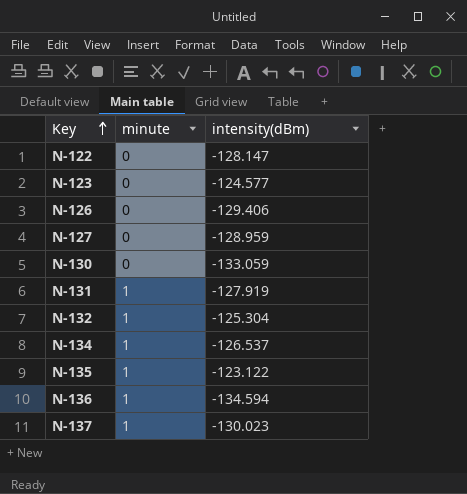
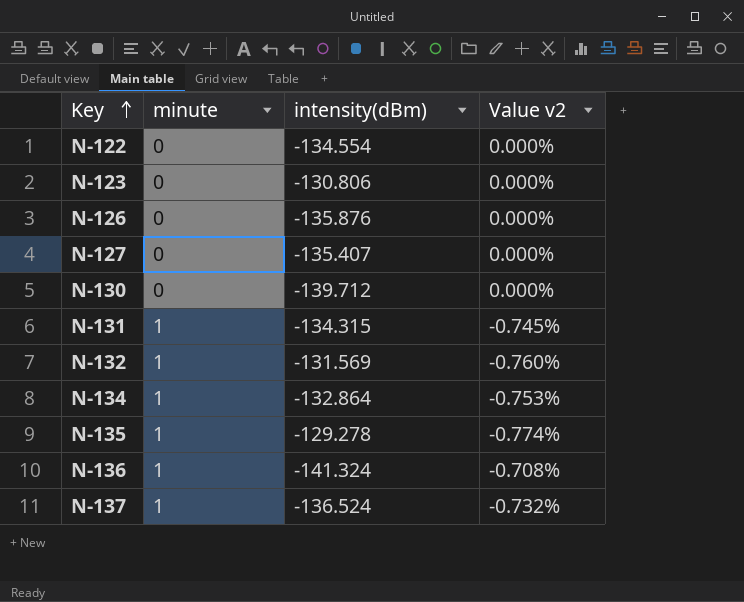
column Value v2 | formula: none -> [minute] / [intensity(dBm)]
N-122 | intensity(dBm): -128.147 -> -134.554
N-123 | intensity(dBm): -124.577 -> -130.806
N-126 | intensity(dBm): -129.406 -> -135.876
N-127 | intensity(dBm): -128.959 -> -135.407
N-130 | intensity(dBm): -133.059 -> -139.712
N-131 | intensity(dBm): -127.919 -> -134.315
N-132 | intensity(dBm): -125.304 -> -131.569
N-134 | intensity(dBm): -126.537 -> -132.864
N-135 | intensity(dBm): -123.122 -> -129.278
N-136 | intensity(dBm): -134.594 -> -141.324
N-137 | intensity(dBm): -130.023 -> -136.524

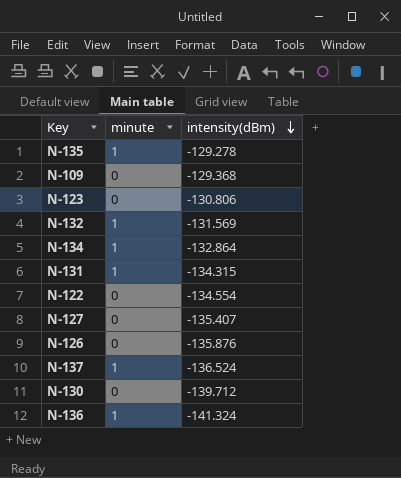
row order: Key ascending -> intensity(dBm) descending
column Value v2 | formula: [minute] / [intensity(dBm)] -> none
row N-109: none -> 0 | -129.368

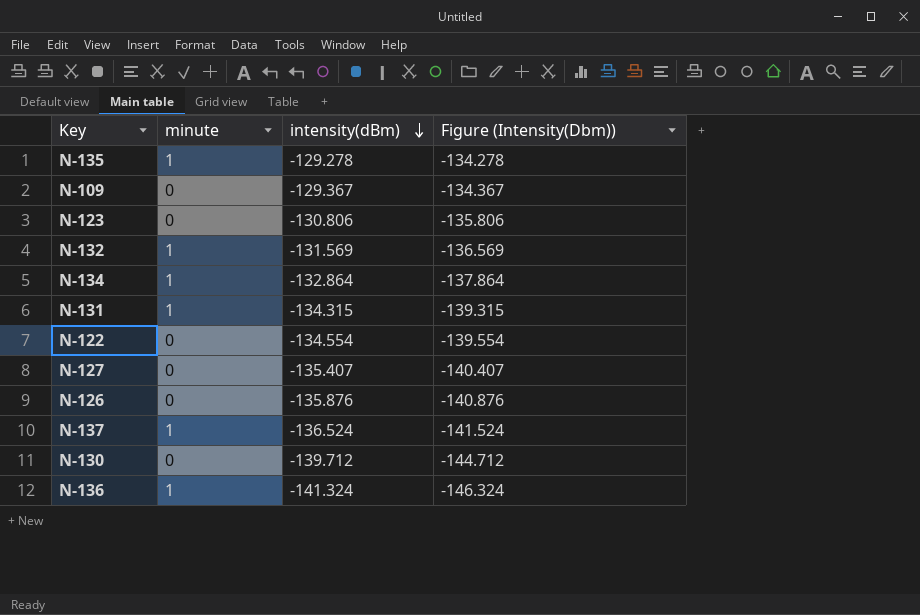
column Figure (Intensity(Dbm)) | formula: none -> [intensity(dBm)] - 5
N-109 | intensity(dBm): -129.368 -> -129.367

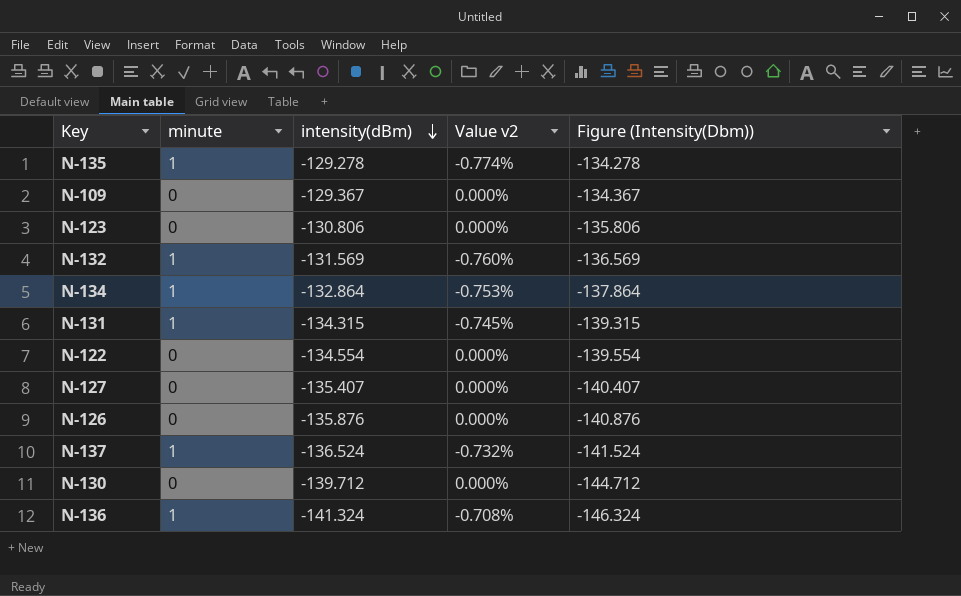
column Value v2 | formula: none -> [minute] / [intensity(dBm)]

